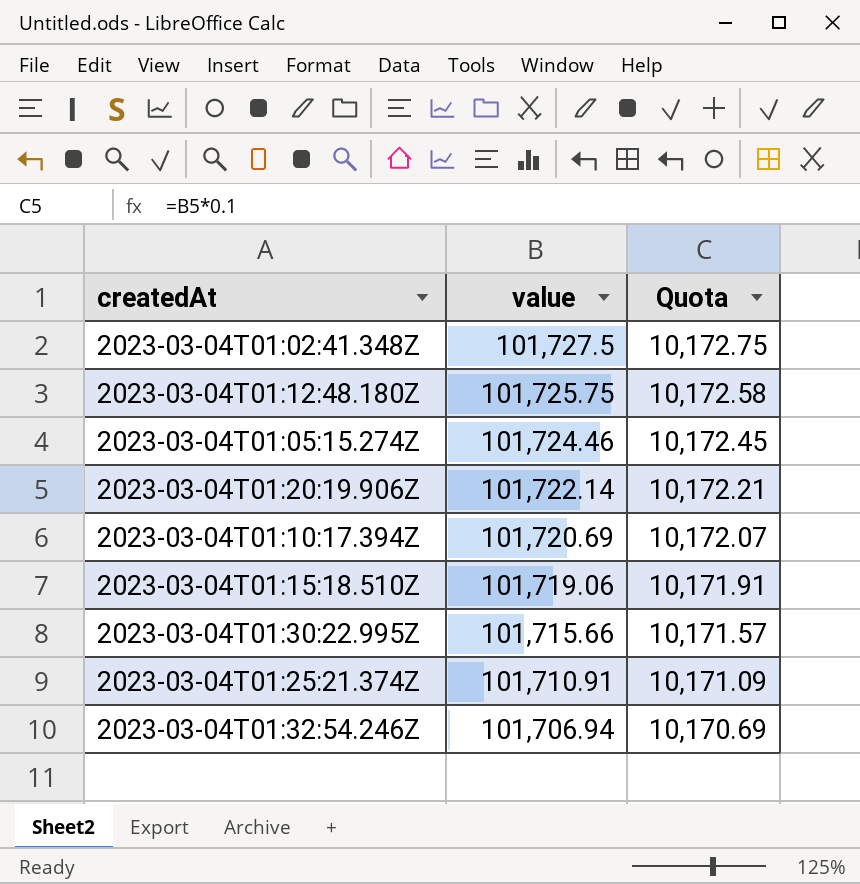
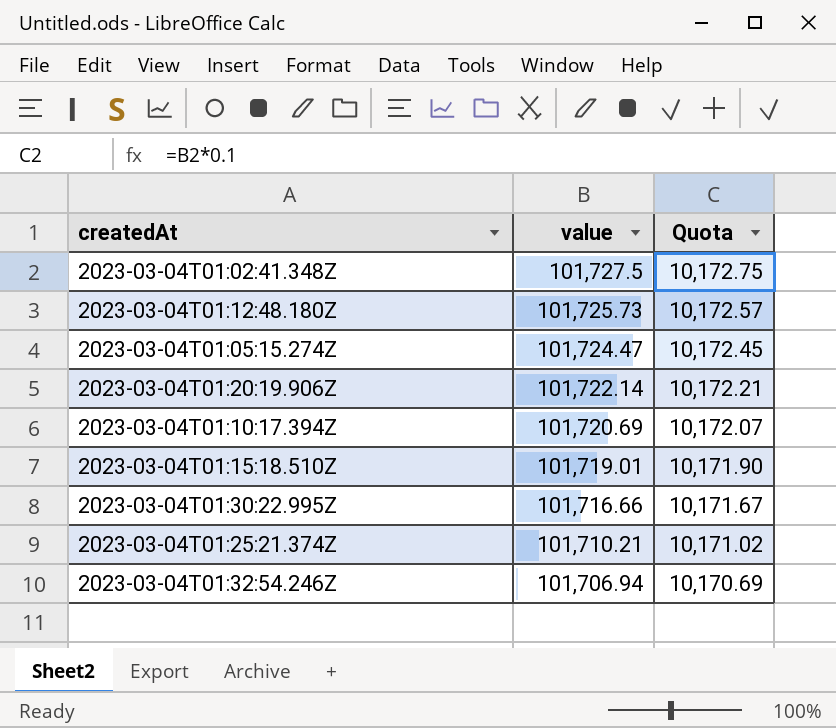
2023-03-04T01:12:48.180Z | value: 101,725.75 -> 101,725.73
2023-03-04T01:12:48.180Z | Quota: 10,172.58 -> 10,172.57
2023-03-04T01:05:15.274Z | value: 101,724.46 -> 101,724.47
2023-03-04T01:15:18.510Z | value: 101,719.06 -> 101,719.01
2023-03-04T01:15:18.510Z | Quota: 10,171.91 -> 10,171.90
2023-03-04T01:30:22.995Z | value: 101,715.66 -> 101,716.66
2023-03-04T01:30:22.995Z | Quota: 10,171.57 -> 10,171.67
2023-03-04T01:25:21.374Z | value: 101,710.91 -> 101,710.21
2023-03-04T01:25:21.374Z | Quota: 10,171.09 -> 10,171.02

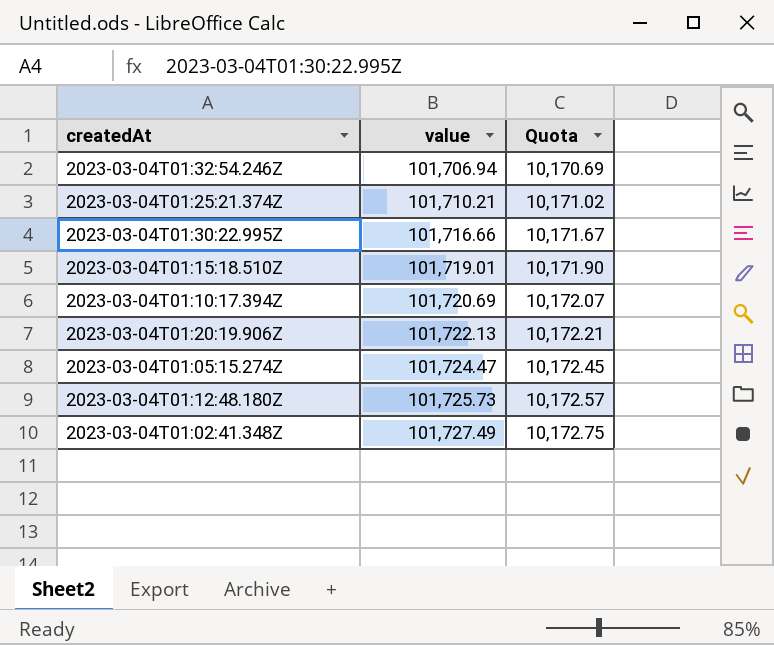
row order: value descending -> value ascending
2023-03-04T01:20:19.906Z | value: 101,722.14 -> 101,722.13
2023-03-04T01:02:41.348Z | value: 101,727.5 -> 101,727.49

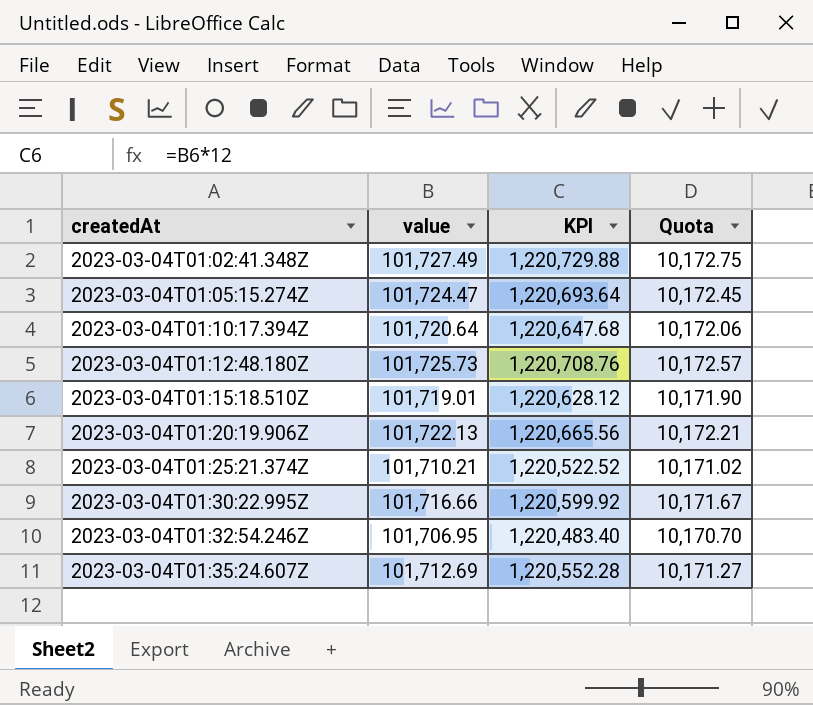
row order: value ascending -> createdAt ascending
column KPI | formula: none -> [value] * 12
2023-03-04T01:10:17.394Z | value: 101,720.69 -> 101,720.64
2023-03-04T01:10:17.394Z | Quota: 10,172.07 -> 10,172.06
2023-03-04T01:32:54.246Z | value: 101,706.94 -> 101,706.95
2023-03-04T01:32:54.246Z | Quota: 10,170.69 -> 10,170.70
row 2023-03-04T01:35:24.607Z: none -> 101,712.69 | 1,220,552.28 | 10,171.27

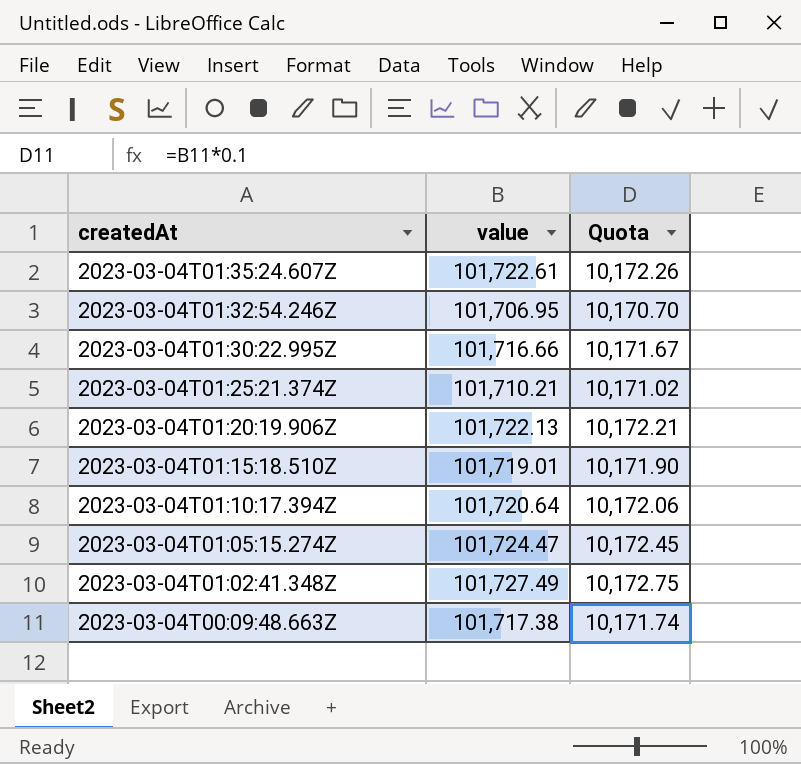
row order: createdAt ascending -> createdAt descending
column KPI | formula: [value] * 12 -> none
row 2023-03-04T01:12:48.180Z: 101,725.73 | 1,220,708.76 | 10,172.57 -> none
2023-03-04T01:35:24.607Z | value: 101,712.69 -> 101,722.61
2023-03-04T01:35:24.607Z | Quota: 10,171.27 -> 10,172.26
row 2023-03-04T00:09:48.663Z: none -> 101,717.38 | 10,171.74

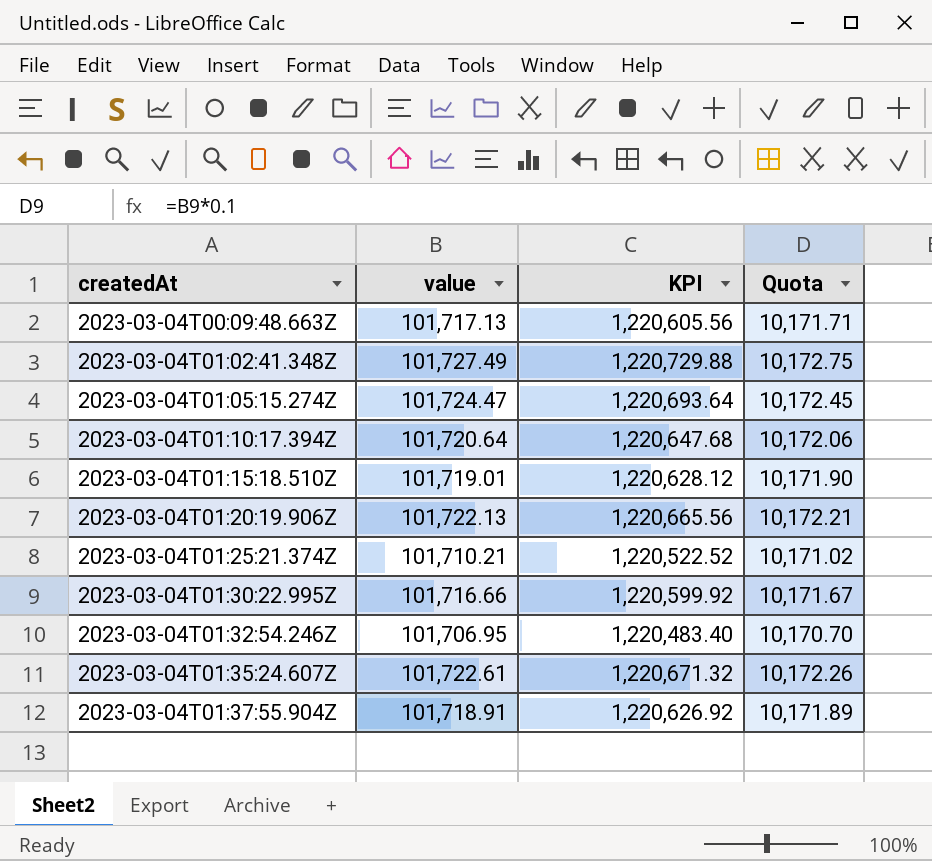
row order: createdAt descending -> createdAt ascending
column KPI | formula: none -> [value] * 12
2023-03-04T00:09:48.663Z | value: 101,717.38 -> 101,717.13
2023-03-04T00:09:48.663Z | Quota: 10,171.74 -> 10,171.71
row 2023-03-04T01:37:55.904Z: none -> 101,718.91 | 1,220,626.92 | 10,171.89

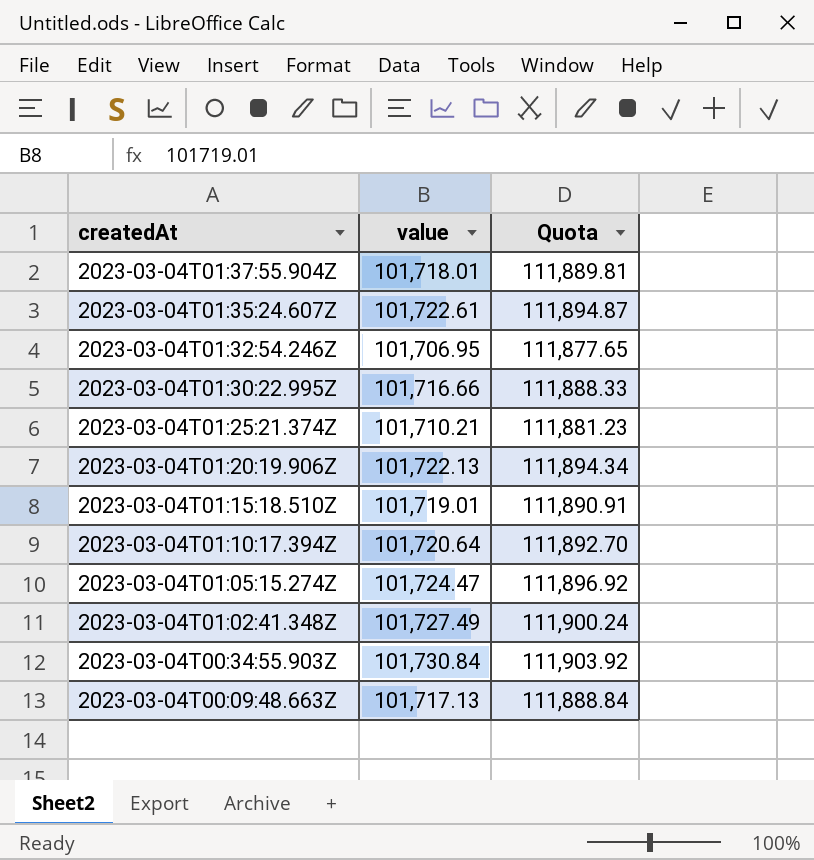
row order: createdAt ascending -> createdAt descending
column KPI | formula: [value] * 12 -> none
column Quota | formula: [value] * 0.1 -> [value] * 1.1
2023-03-04T01:37:55.904Z | value: 101,718.91 -> 101,718.01
row 2023-03-04T00:34:55.903Z: none -> 101,730.84 | 111,903.92

